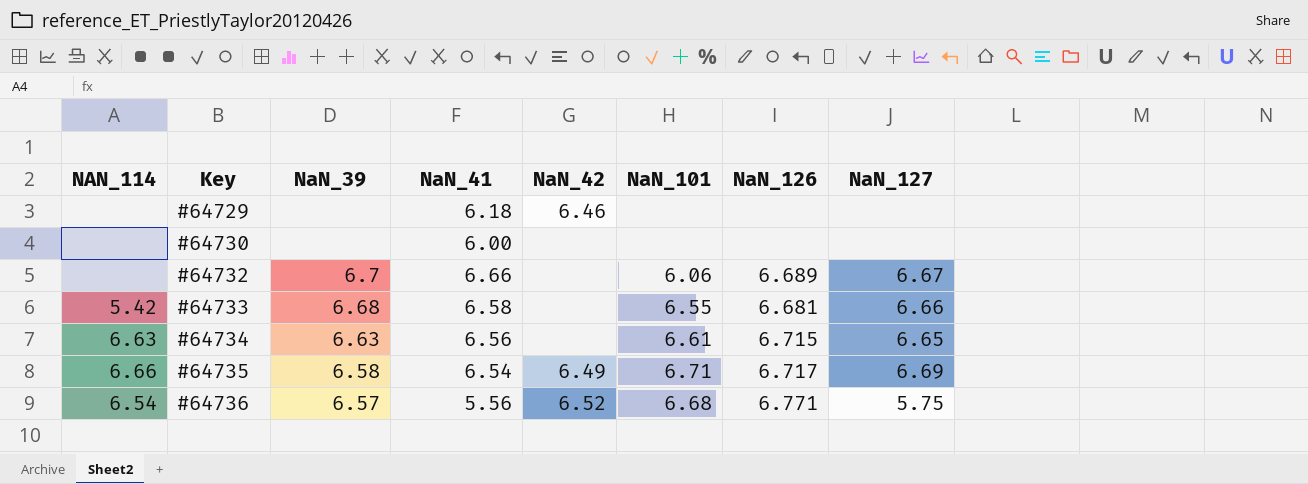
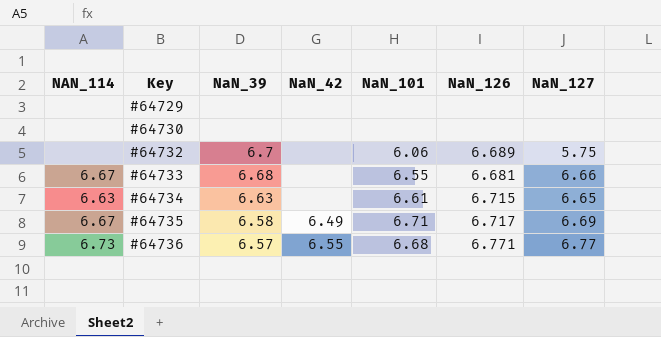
column NaN_41 | position: 4 -> none
#64729 | NaN_42: 6.46 -> none
#64732 | NaN_127: 6.67 -> 5.75
#64733 | NAN_114: 5.42 -> 6.67
#64735 | NAN_114: 6.66 -> 6.67
#64736 | NAN_114: 6.54 -> 6.73
#64736 | NaN_42: 6.52 -> 6.55
#64736 | NaN_127: 5.75 -> 6.77

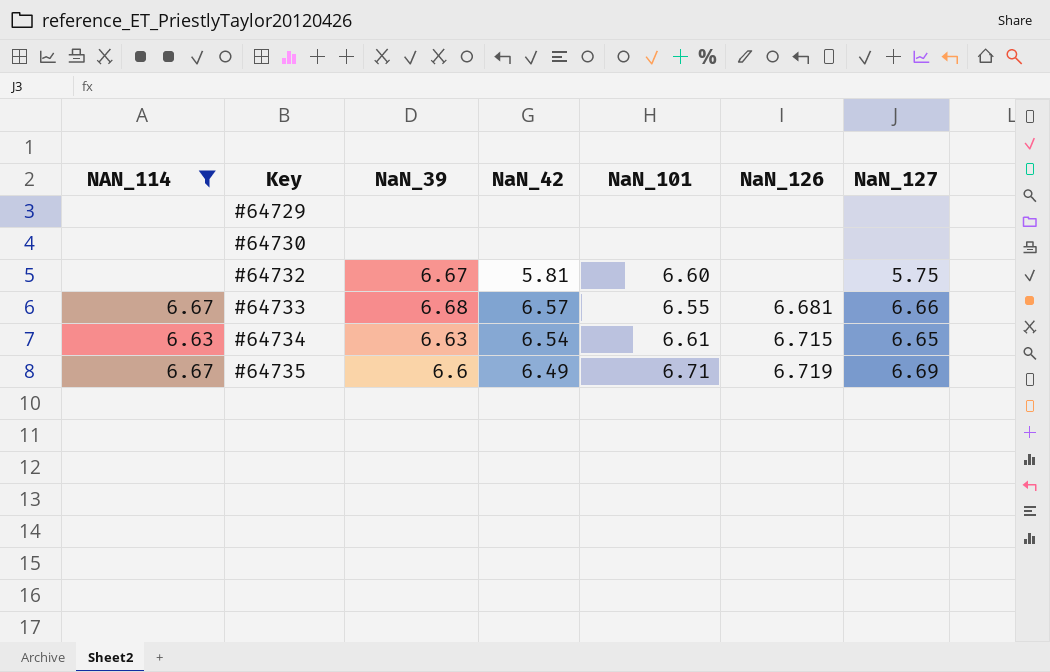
filter: none -> NAN_114 != 6.73
#64732 | NaN_39: 6.7 -> 6.67
#64732 | NaN_42: none -> 5.81
#64732 | NaN_101: 6.06 -> 6.60
#64732 | NaN_126: 6.689 -> none
#64733 | NaN_42: none -> 6.57
#64734 | NaN_42: none -> 6.54
#64735 | NaN_39: 6.58 -> 6.6
#64735 | NaN_126: 6.717 -> 6.719

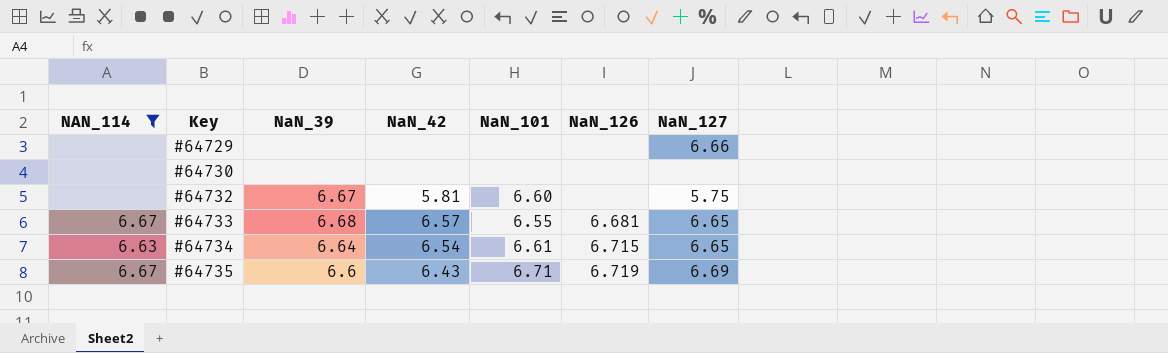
#64729 | NaN_127: none -> 6.66
#64733 | NaN_127: 6.66 -> 6.65
#64734 | NaN_39: 6.63 -> 6.64
#64735 | NaN_42: 6.49 -> 6.43

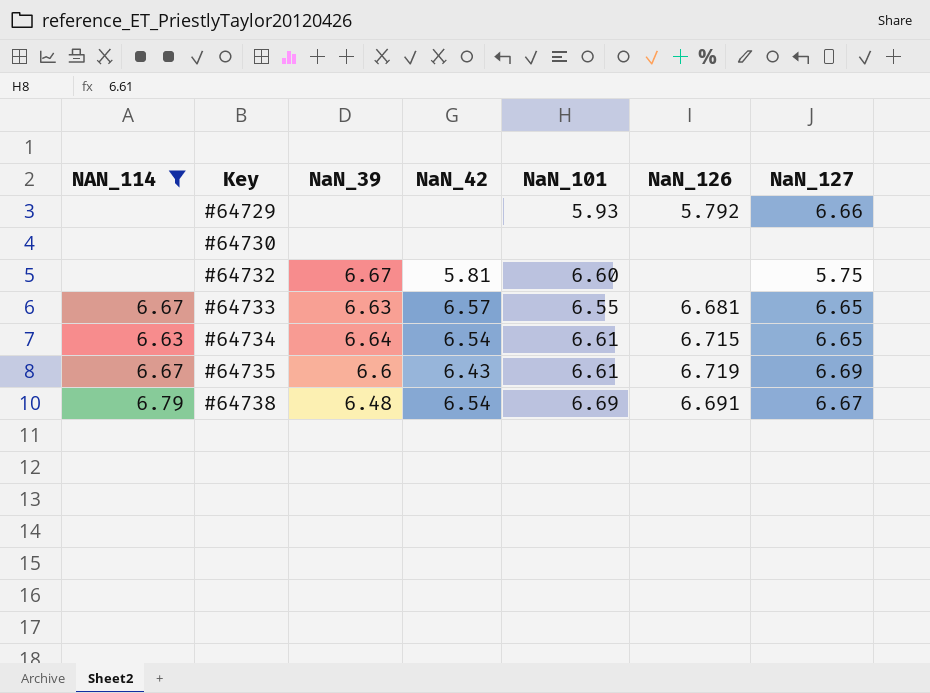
#64729 | NaN_101: none -> 5.93
#64729 | NaN_126: none -> 5.792
#64733 | NaN_39: 6.68 -> 6.63
#64735 | NaN_101: 6.71 -> 6.61
row #64738: none -> 6.79 | 6.48 | 6.54 | 6.69 | 6.691 | 6.67

